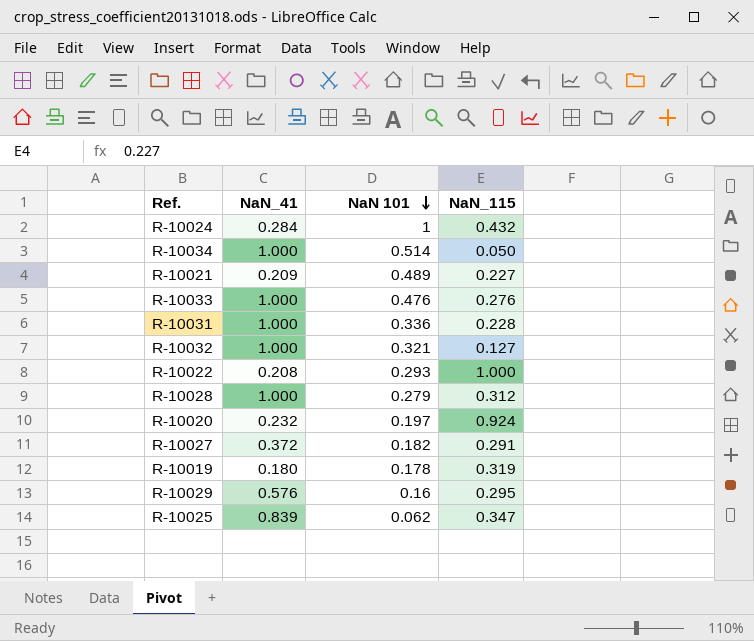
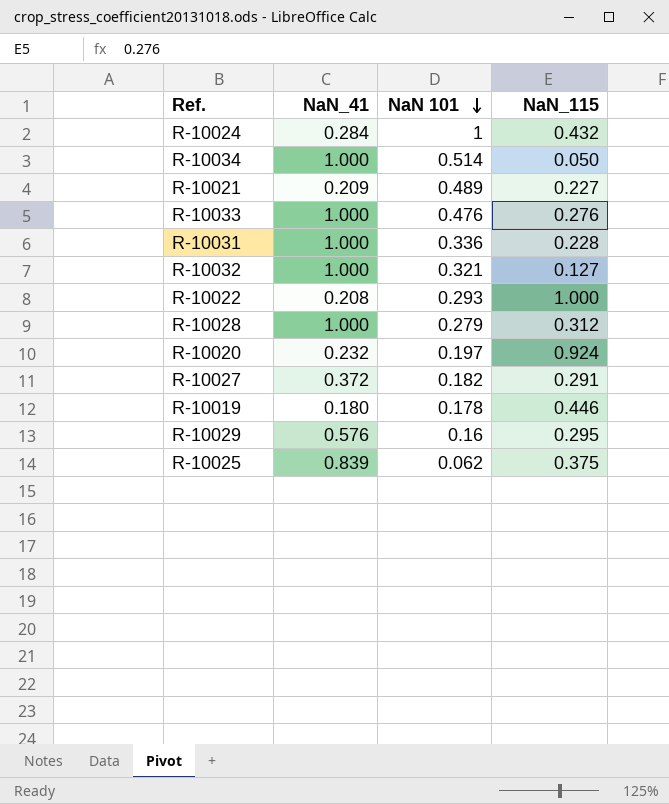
R-10019 | NaN_115: 0.319 -> 0.446
R-10025 | NaN_115: 0.347 -> 0.375

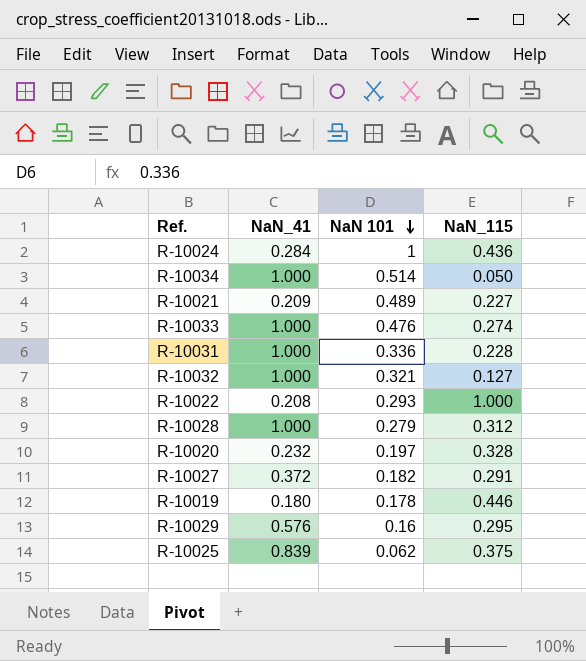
R-10024 | NaN_115: 0.432 -> 0.436
R-10033 | NaN_115: 0.276 -> 0.274
R-10020 | NaN_115: 0.924 -> 0.328

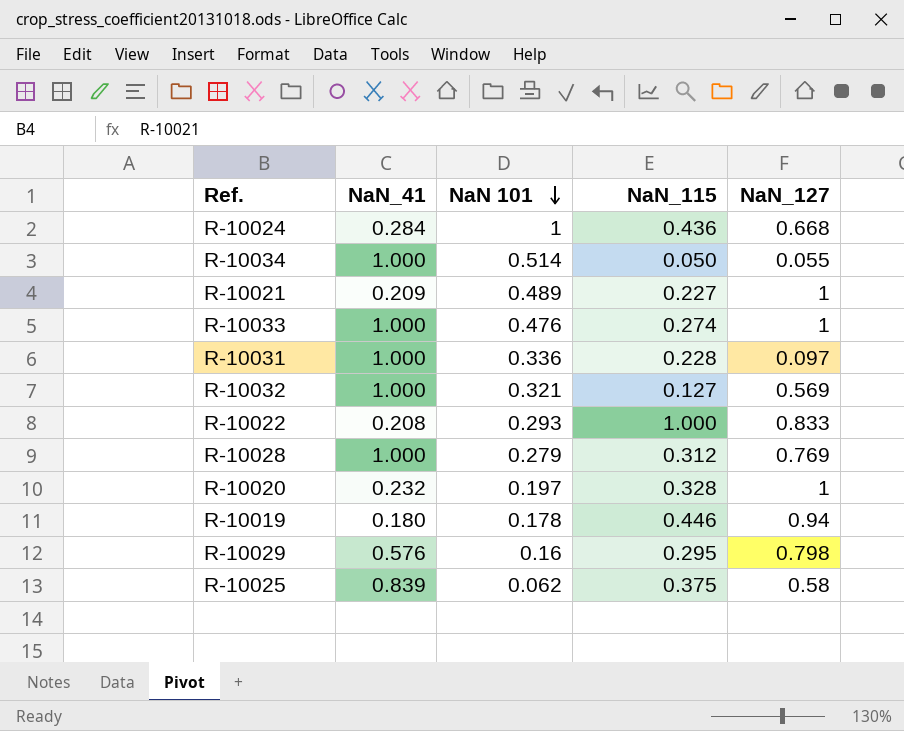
column NaN_127 | position: none -> 5
row R-10027: 0.372 | 0.182 | 0.291 -> none

